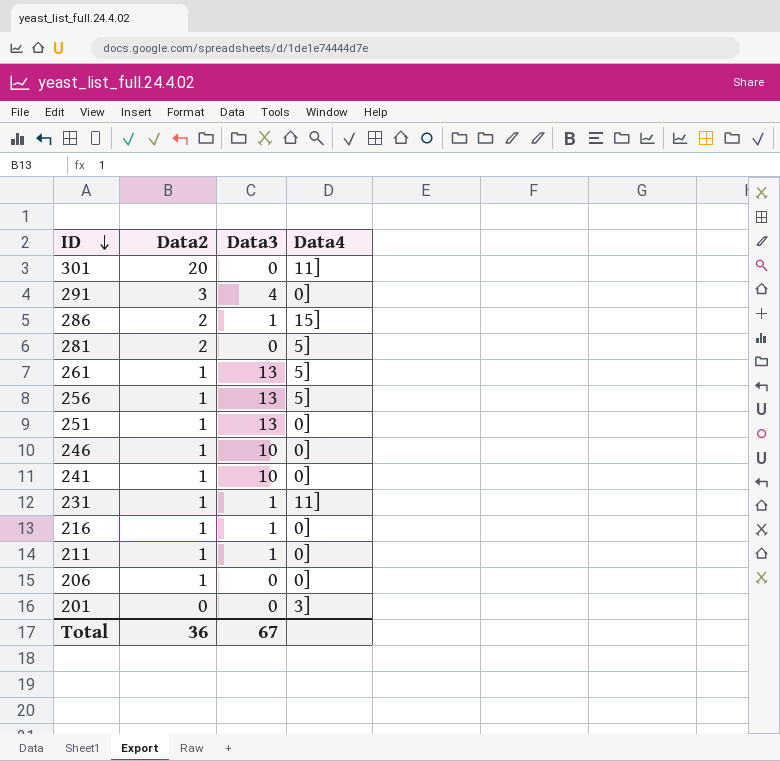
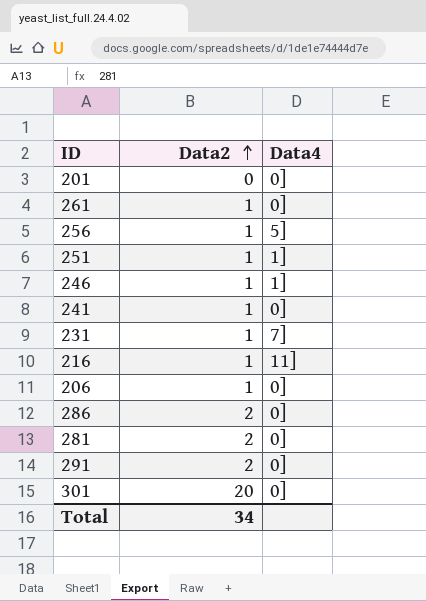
row order: ID descending -> Data2 ascending
column Data3 | position: 3 -> none
row 211: 1 | 1 | 0] -> none
201 | Data4: 3] -> 0]
261 | Data4: 5] -> 0]
251 | Data4: 0] -> 1]
246 | Data4: 0] -> 1]
231 | Data4: 11] -> 7]
216 | Data4: 0] -> 11]
286 | Data4: 15] -> 0]
281 | Data4: 5] -> 0]
291 | Data2: 3 -> 2
301 | Data4: 11] -> 0]
Total | Data2: 36 -> 34

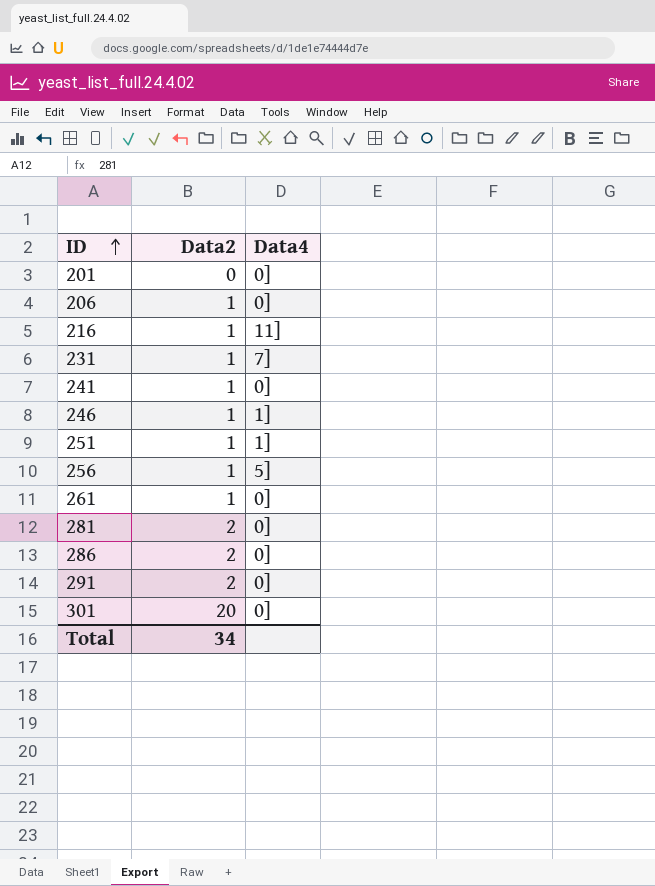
row order: Data2 ascending -> ID ascending

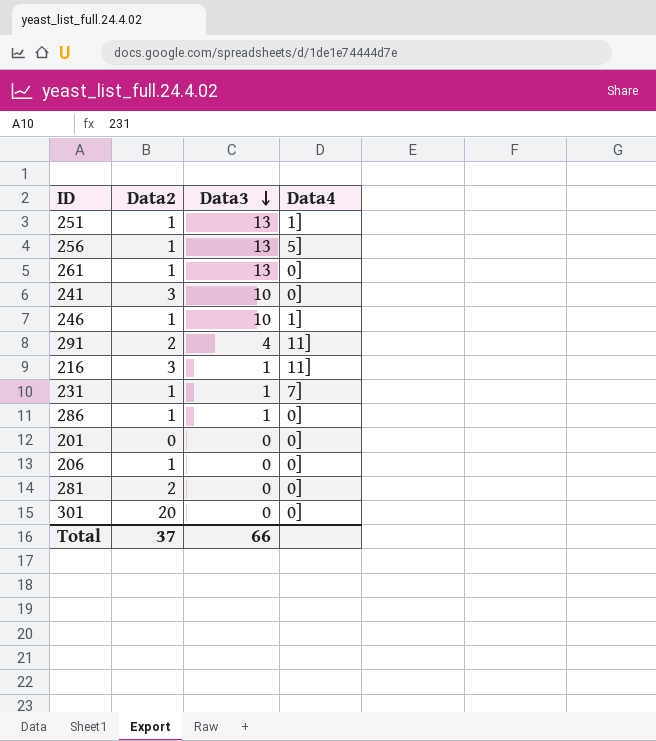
row order: ID ascending -> Data3 descending
column Data3 | position: none -> 3
241 | Data2: 1 -> 3
291 | Data4: 0] -> 11]
216 | Data2: 1 -> 3
286 | Data2: 2 -> 1
Total | Data2: 34 -> 37

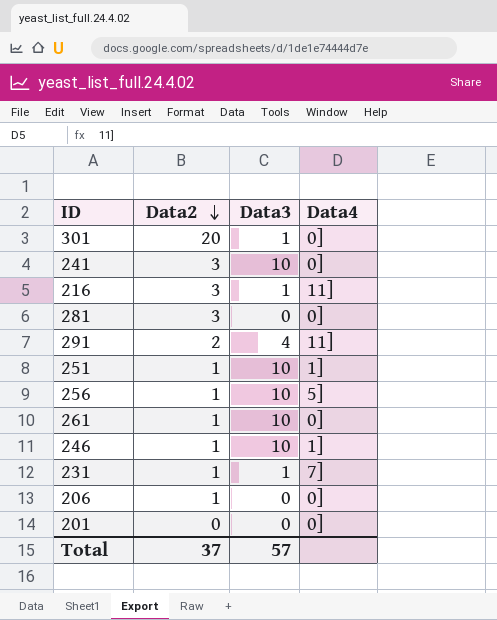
row order: Data3 descending -> Data2 descending
row 286: 1 | 1 | 0] -> none
301 | Data3: 0 -> 1
281 | Data2: 2 -> 3
251 | Data3: 13 -> 10
256 | Data3: 13 -> 10
261 | Data3: 13 -> 10
Total | Data3: 66 -> 57

